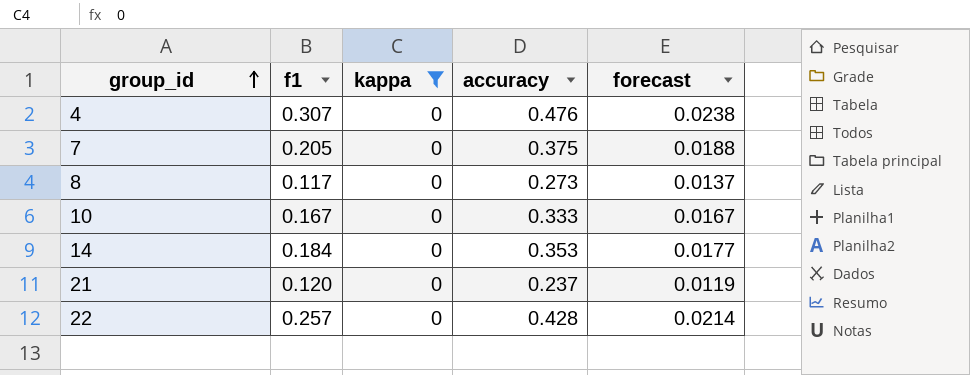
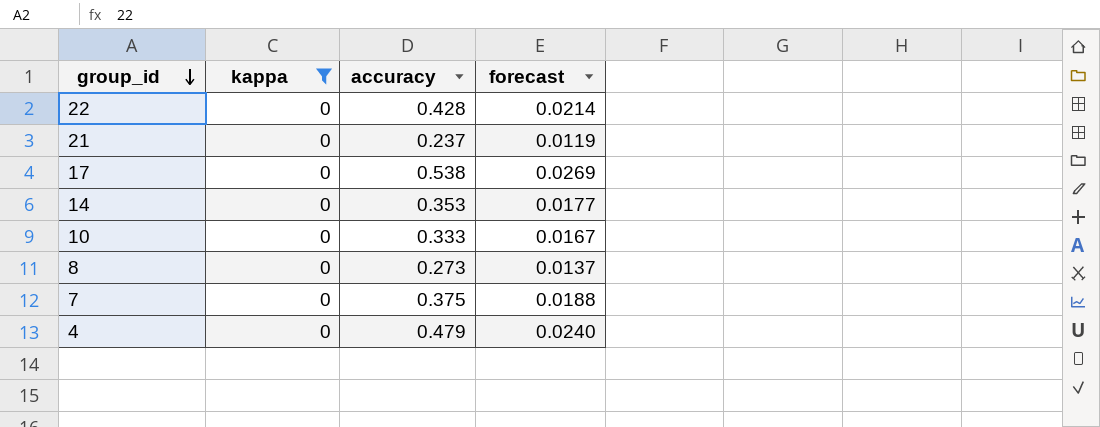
row order: group_id ascending -> group_id descending
column f1 | position: 2 -> none
row 17: none -> 0 | 0.538 | 0.0269
4 | accuracy: 0.476 -> 0.479
4 | forecast: 0.0238 -> 0.0240

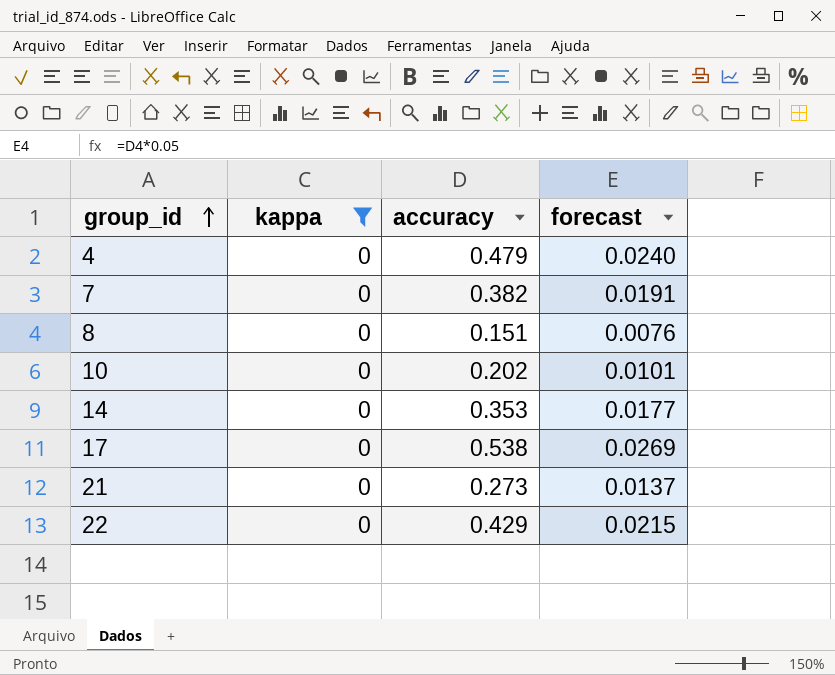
row order: group_id descending -> group_id ascending
7 | accuracy: 0.375 -> 0.382
7 | forecast: 0.0188 -> 0.0191
8 | accuracy: 0.273 -> 0.151
8 | forecast: 0.0137 -> 0.0076
10 | accuracy: 0.333 -> 0.202
10 | forecast: 0.0167 -> 0.0101
21 | accuracy: 0.237 -> 0.273
21 | forecast: 0.0119 -> 0.0137
22 | accuracy: 0.428 -> 0.429
22 | forecast: 0.0214 -> 0.0215

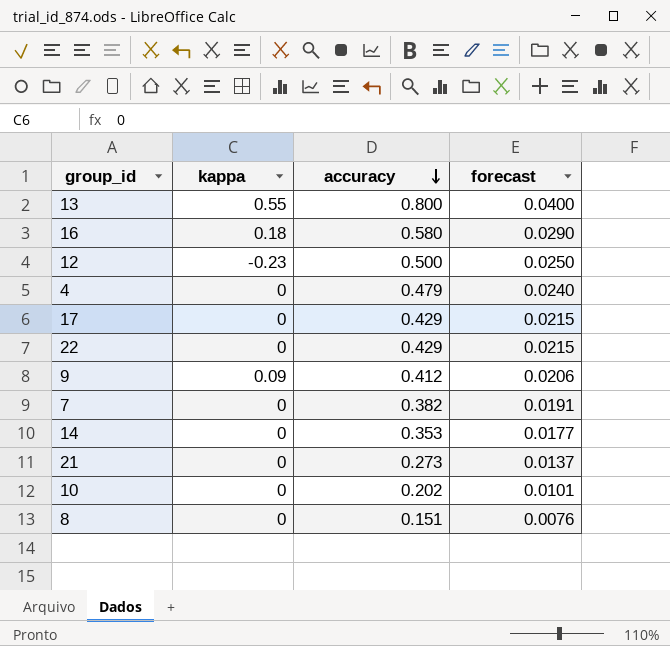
filter: kappa = 0 -> none
row order: group_id ascending -> accuracy descending
17 | accuracy: 0.538 -> 0.429
17 | forecast: 0.0269 -> 0.0215

